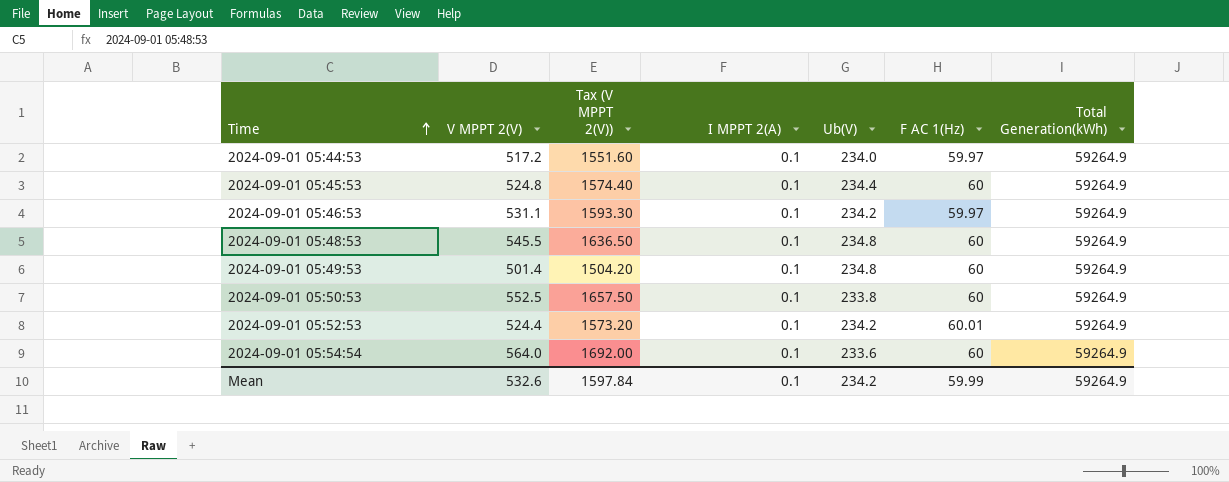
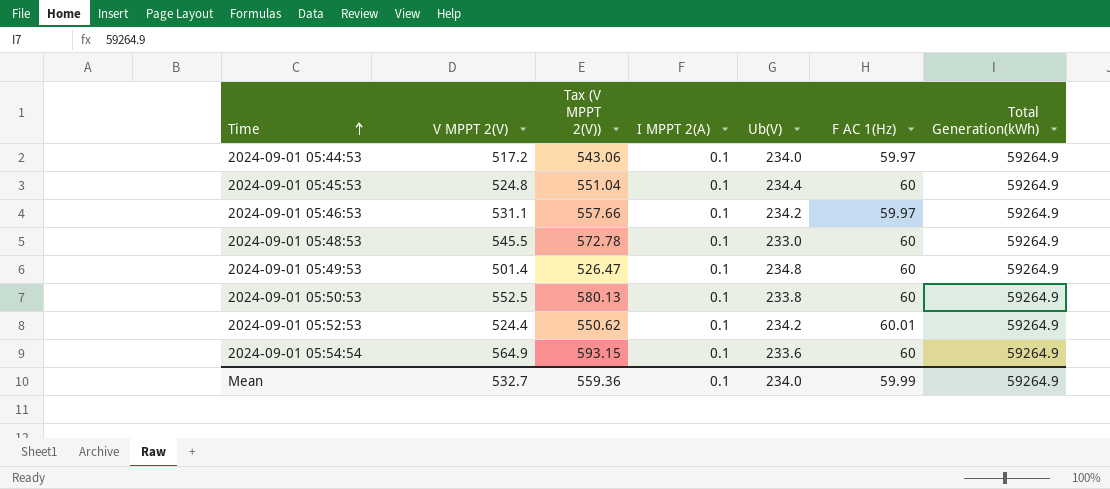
column Tax (V MPPT 2(V)) | formula: [V MPPT 2(V)] * 3 -> [V MPPT 2(V)] * 1.05
2024-09-01 05:48:53 | Ub(V): 234.8 -> 233.0
2024-09-01 05:54:54 | V MPPT 2(V): 564.0 -> 564.9
Mean | V MPPT 2(V): 532.6 -> 532.7
Mean | Tax (V MPPT 2(V)): 1597.84 -> 559.36
Mean | Ub(V): 234.2 -> 234.0

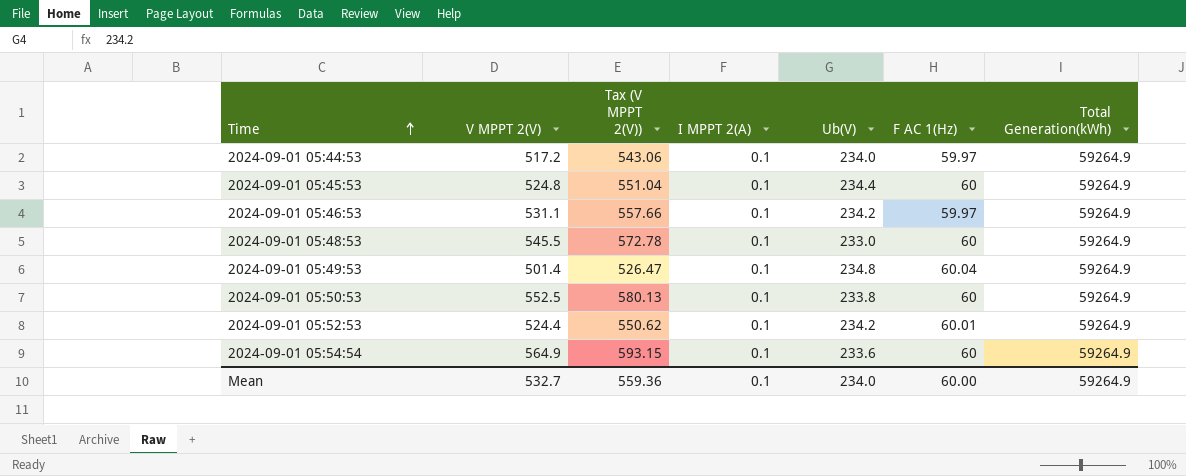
2024-09-01 05:49:53 | F AC 1(Hz): 60 -> 60.04
Mean | F AC 1(Hz): 59.99 -> 60.00

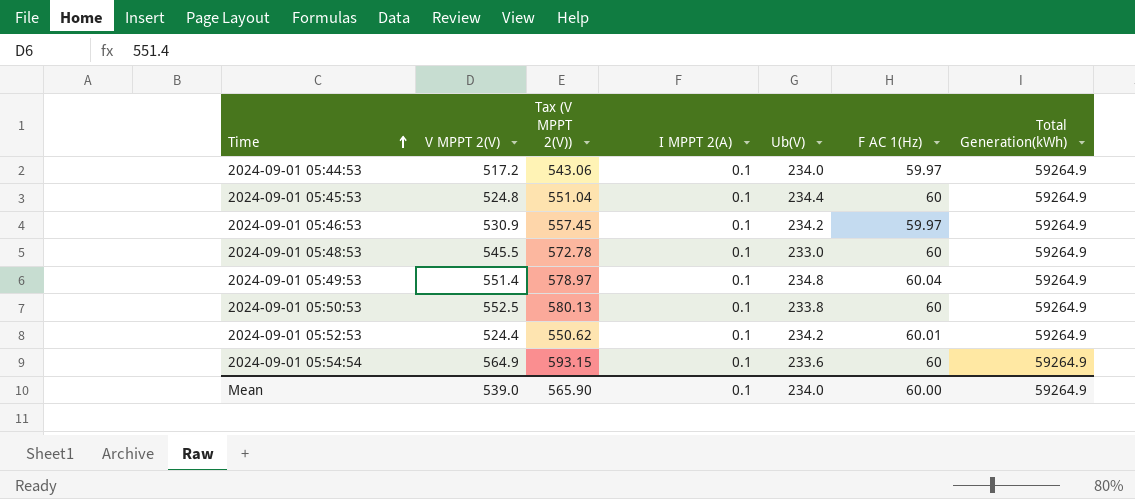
2024-09-01 05:46:53 | V MPPT 2(V): 531.1 -> 530.9
2024-09-01 05:46:53 | Tax (V MPPT 2(V)): 557.66 -> 557.45
2024-09-01 05:49:53 | V MPPT 2(V): 501.4 -> 551.4
2024-09-01 05:49:53 | Tax (V MPPT 2(V)): 526.47 -> 578.97
Mean | V MPPT 2(V): 532.7 -> 539.0
Mean | Tax (V MPPT 2(V)): 559.36 -> 565.90

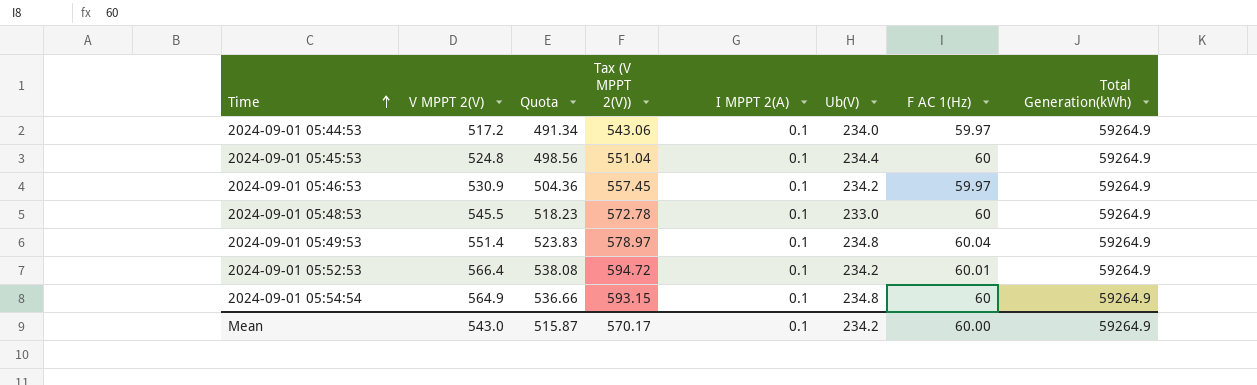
column Quota | formula: none -> [V MPPT 2(V)] * 0.95
row 2024-09-01 05:50:53: 552.5 | 580.13 | 0.1 | 233.8 | 60 | 59264.9 -> none
2024-09-01 05:52:53 | V MPPT 2(V): 524.4 -> 566.4
2024-09-01 05:52:53 | Tax (V MPPT 2(V)): 550.62 -> 594.72
2024-09-01 05:54:54 | Ub(V): 233.6 -> 234.8
Mean | V MPPT 2(V): 539.0 -> 543.0
Mean | Tax (V MPPT 2(V)): 565.90 -> 570.17
Mean | Ub(V): 234.0 -> 234.2

